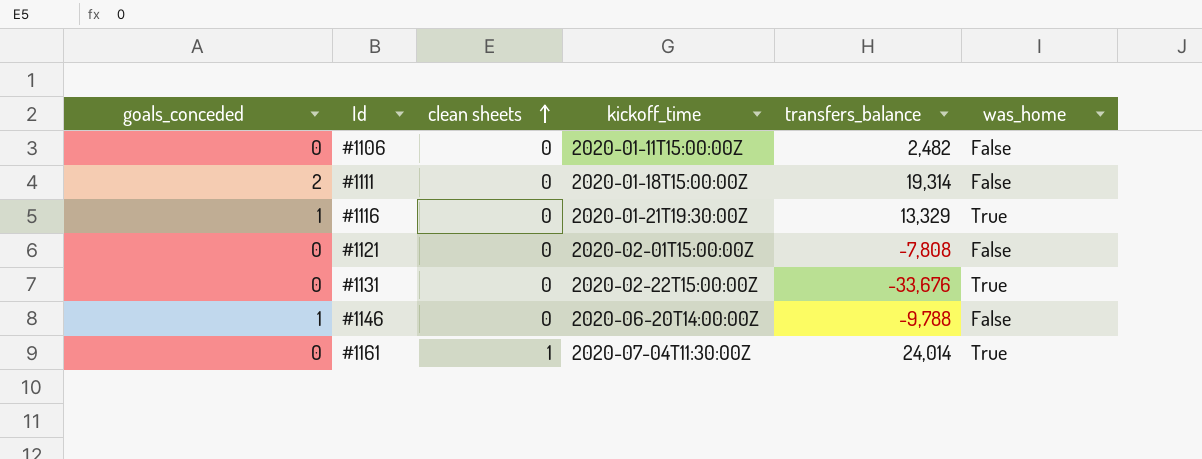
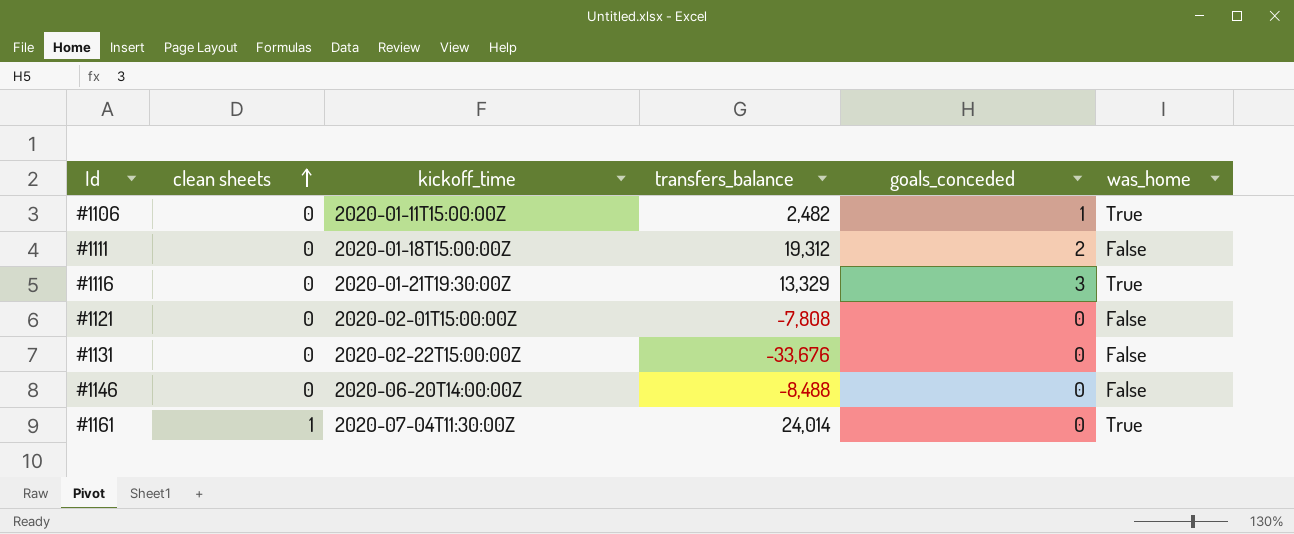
column goals_conceded | position: 1 -> 5
#1106 | goals_conceded: 0 -> 1
#1106 | was_home: False -> True
#1111 | transfers_balance: 19,314 -> 19,312
#1116 | goals_conceded: 1 -> 3
#1131 | was_home: True -> False
#1146 | transfers_balance: -9,788 -> -8,488
#1146 | goals_conceded: 1 -> 0

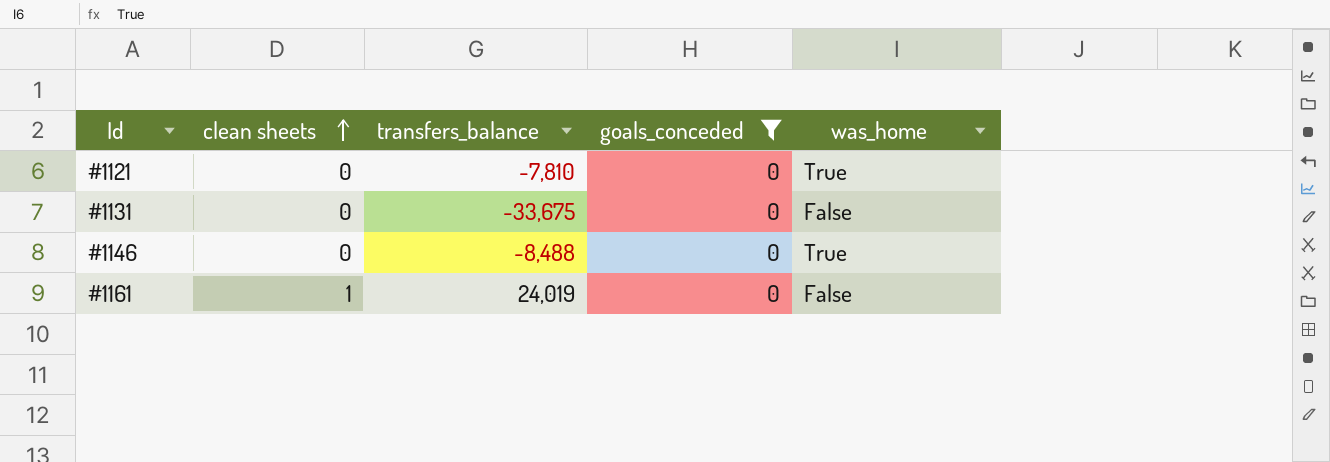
filter: none -> goals_conceded = 0
column kickoff_time | position: 3 -> none
#1121 | transfers_balance: -7,808 -> -7,810
#1121 | was_home: False -> True
#1131 | transfers_balance: -33,676 -> -33,675
#1146 | was_home: False -> True
#1161 | transfers_balance: 24,014 -> 24,019
#1161 | was_home: True -> False

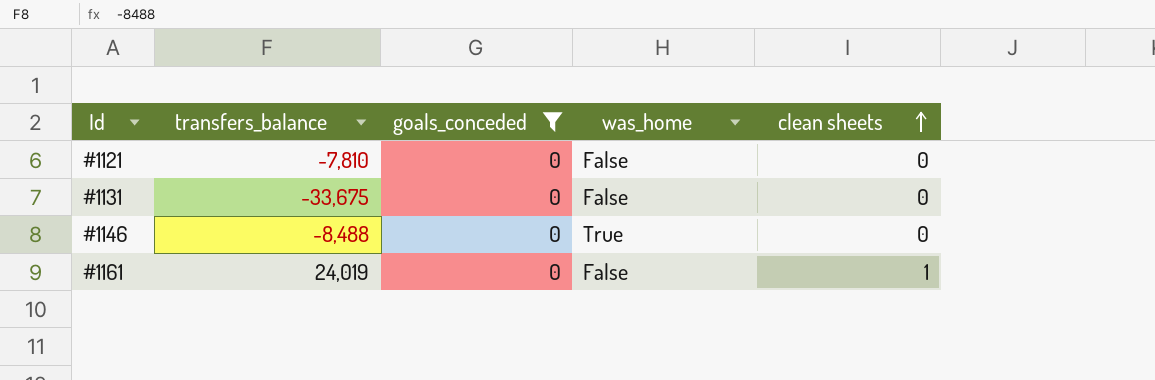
column clean sheets | position: 2 -> 5
#1121 | was_home: True -> False

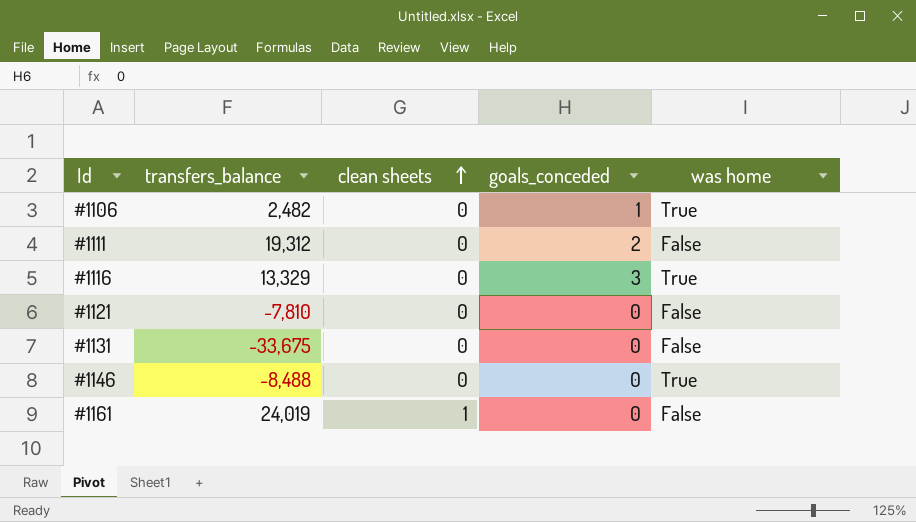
filter: goals_conceded = 0 -> none
column clean sheets | position: 5 -> 3
column name: was_home -> was home

